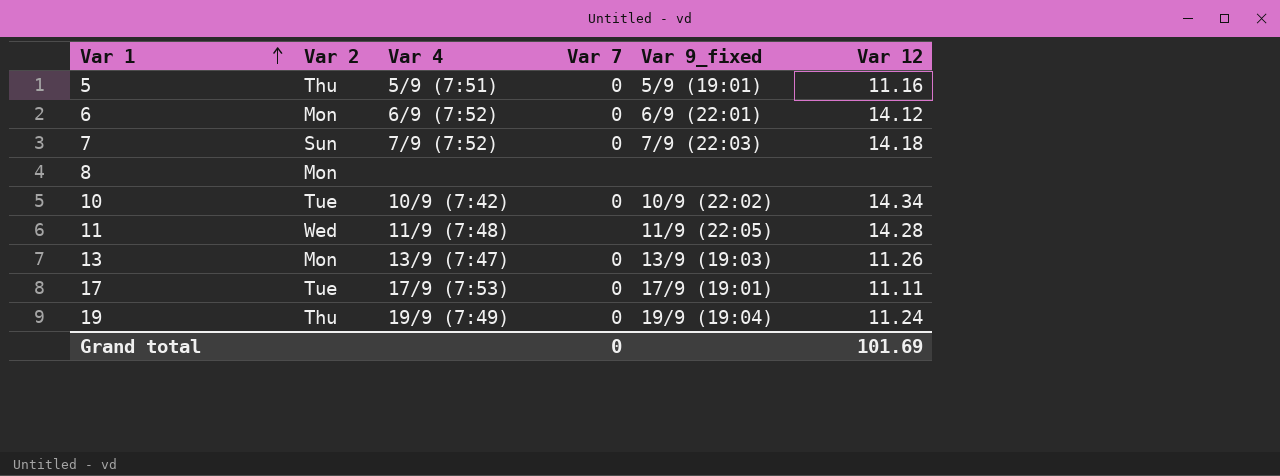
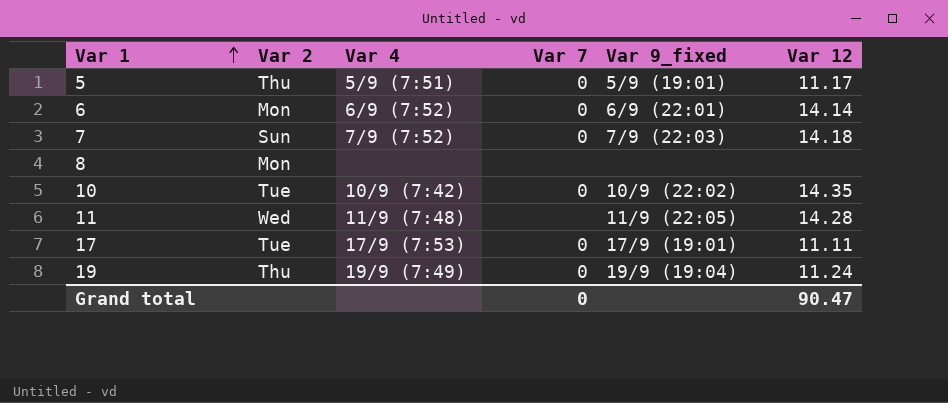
row 13: Mon | 13/9 (7:47) | 0 | 13/9 (19:03) | 11.26 -> none
5 | Var 12: 11.16 -> 11.17
6 | Var 12: 14.12 -> 14.14
10 | Var 12: 14.34 -> 14.35
Grand total | Var 12: 101.69 -> 90.47

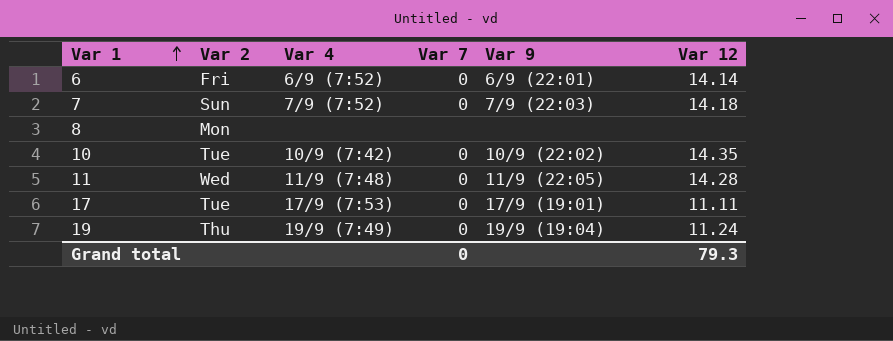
column name: Var 9_fixed -> Var 9
row 5: Thu | 5/9 (7:51) | 0 | 5/9 (19:01) | 11.17 -> none
6 | Var 2: Mon -> Fri
11 | Var 7: none -> 0
Grand total | Var 12: 90.47 -> 79.3

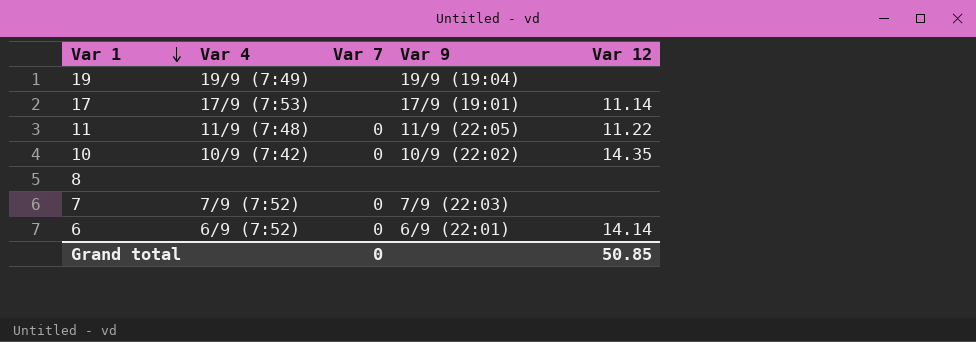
row order: Var 1 ascending -> Var 1 descending
column Var 2 | position: 2 -> none
19 | Var 7: 0 -> none
19 | Var 12: 11.24 -> none
17 | Var 7: 0 -> none
17 | Var 12: 11.11 -> 11.14
11 | Var 12: 14.28 -> 11.22
7 | Var 12: 14.18 -> none
Grand total | Var 12: 79.3 -> 50.85

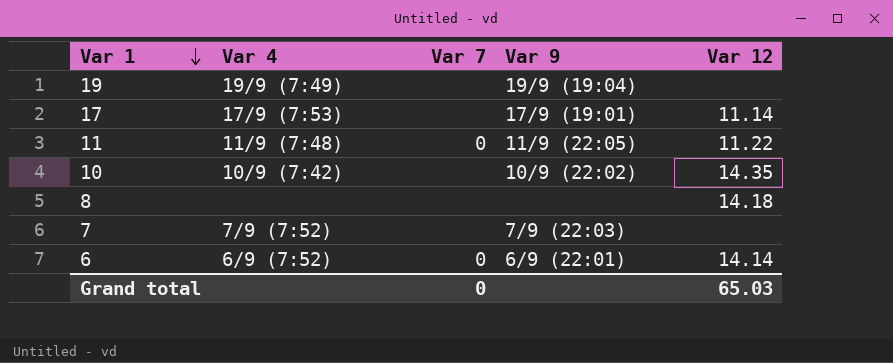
10 | Var 7: 0 -> none
8 | Var 12: none -> 14.18
7 | Var 7: 0 -> none
Grand total | Var 12: 50.85 -> 65.03

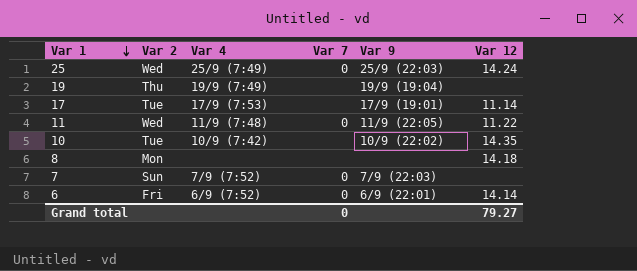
column Var 2 | position: none -> 2
row 25: none -> Wed | 25/9 (7:49) | 0 | 25/9 (22:03) | 14.24
7 | Var 7: none -> 0
Grand total | Var 12: 65.03 -> 79.27

